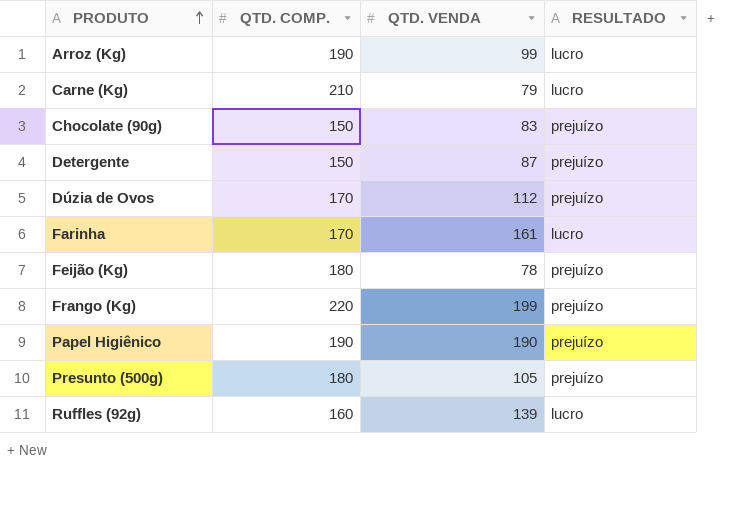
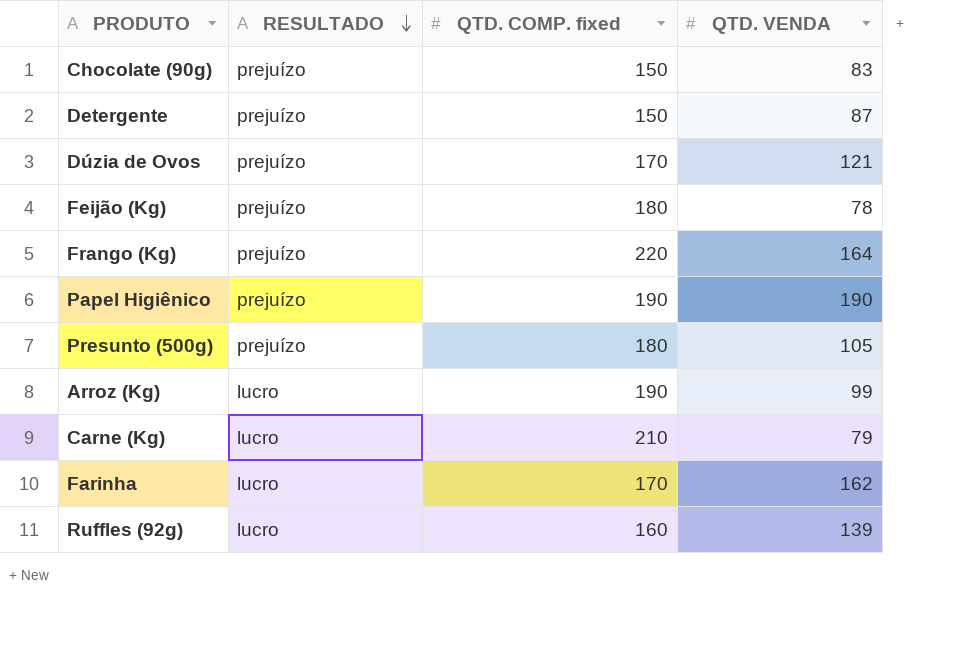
row order: PRODUTO ascending -> RESULTADO descending
column RESULTADO | position: 4 -> 2
column name: QTD. COMP. -> QTD. COMP. fixed
Dúzia de Ovos | QTD. VENDA: 112 -> 121
Frango (Kg) | QTD. VENDA: 199 -> 164
Farinha | QTD. VENDA: 161 -> 162

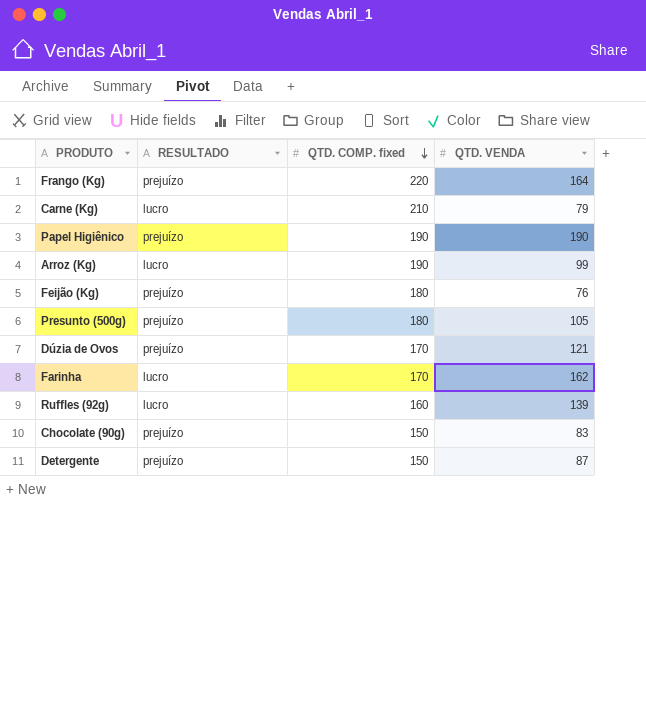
row order: RESULTADO descending -> QTD. COMP. fixed descending
Feijão (Kg) | QTD. VENDA: 78 -> 76

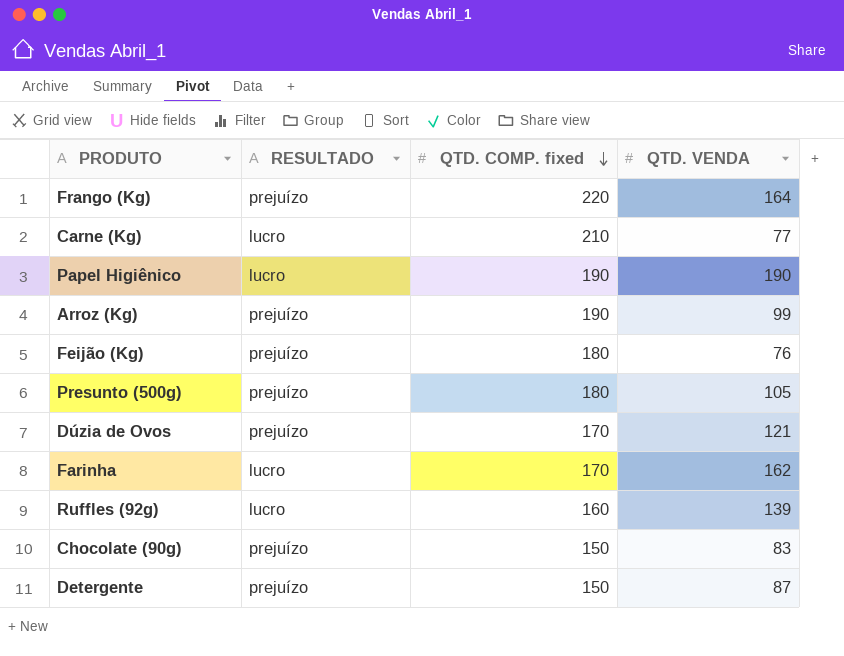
Carne (Kg) | QTD. VENDA: 79 -> 77
Papel Higiênico | RESULTADO: prejuízo -> lucro
Arroz (Kg) | RESULTADO: lucro -> prejuízo

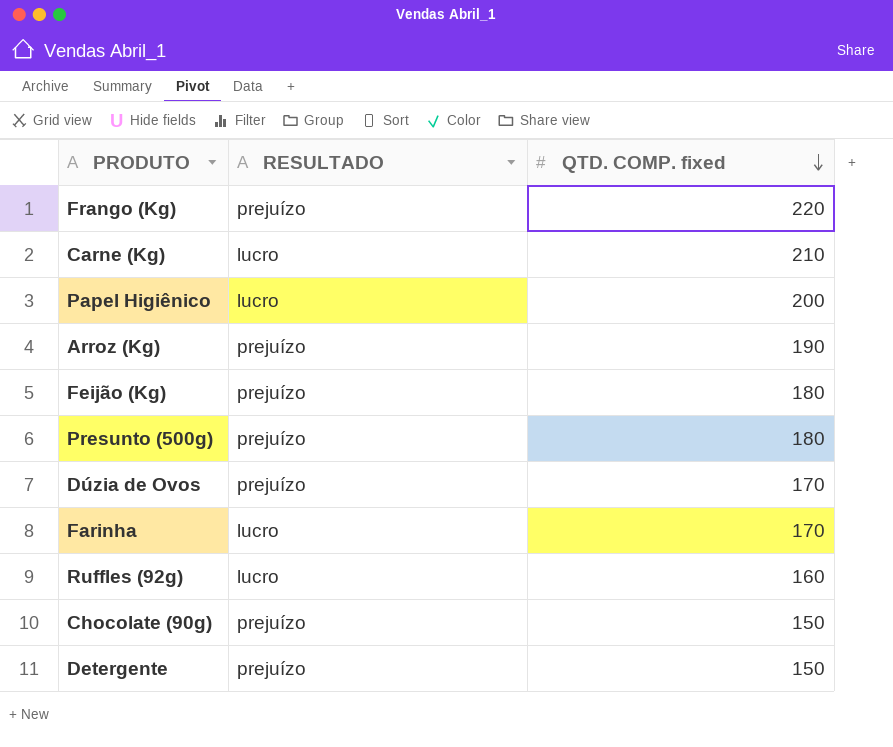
column QTD. VENDA | position: 4 -> none
Papel Higiênico | QTD. COMP. fixed: 190 -> 200

